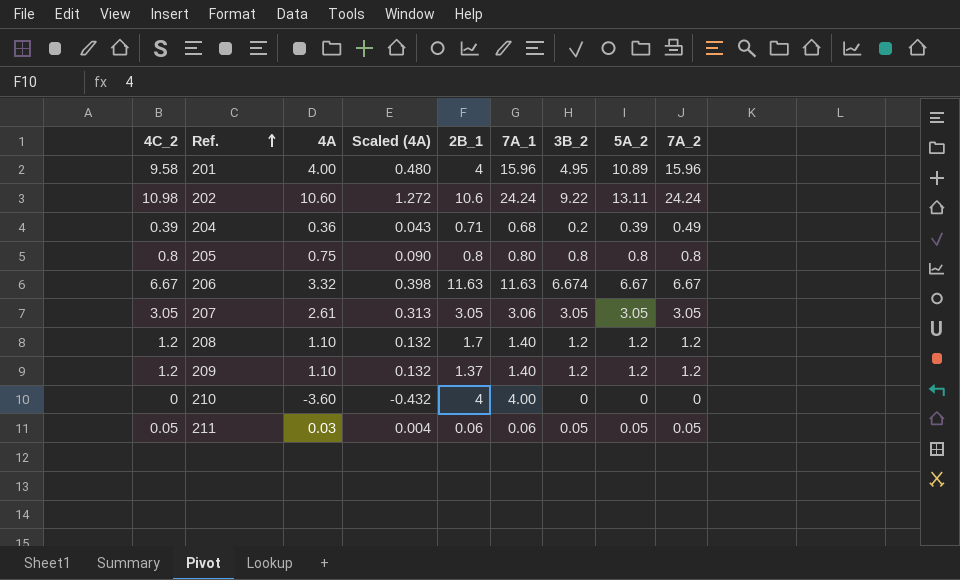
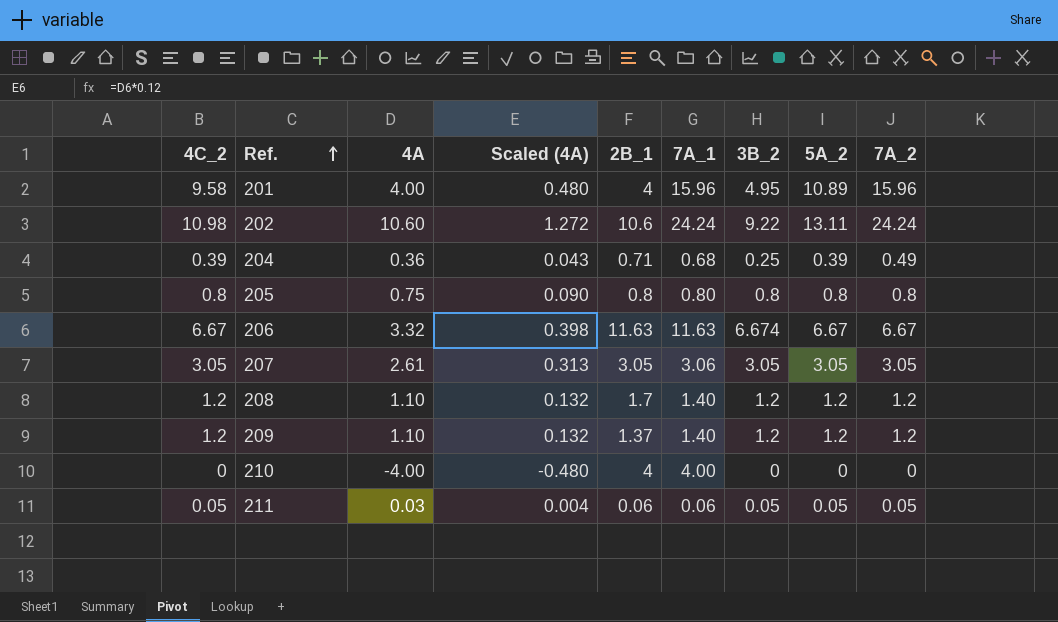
204 | 3B_2: 0.2 -> 0.25
210 | 4A: -3.60 -> -4.00
210 | Scaled (4A): -0.432 -> -0.480

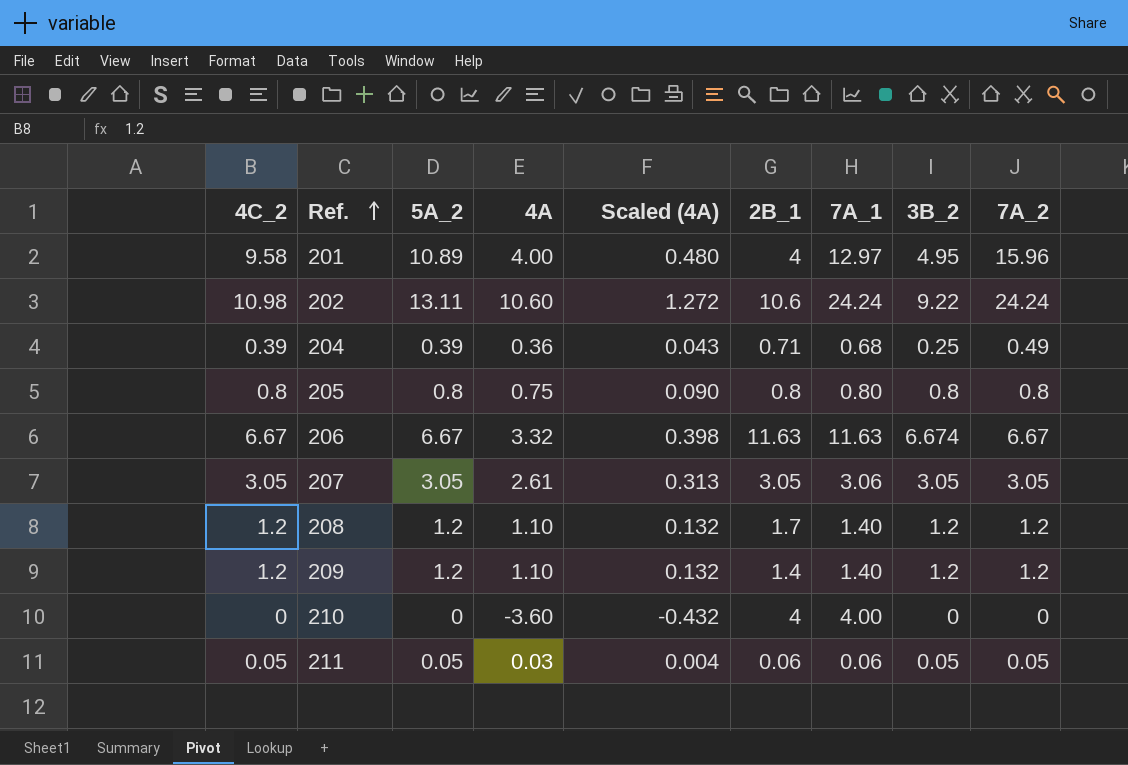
column 5A_2 | position: 8 -> 3
201 | 7A_1: 15.96 -> 12.97
209 | 2B_1: 1.37 -> 1.4
210 | 4A: -4.00 -> -3.60
210 | Scaled (4A): -0.480 -> -0.432

